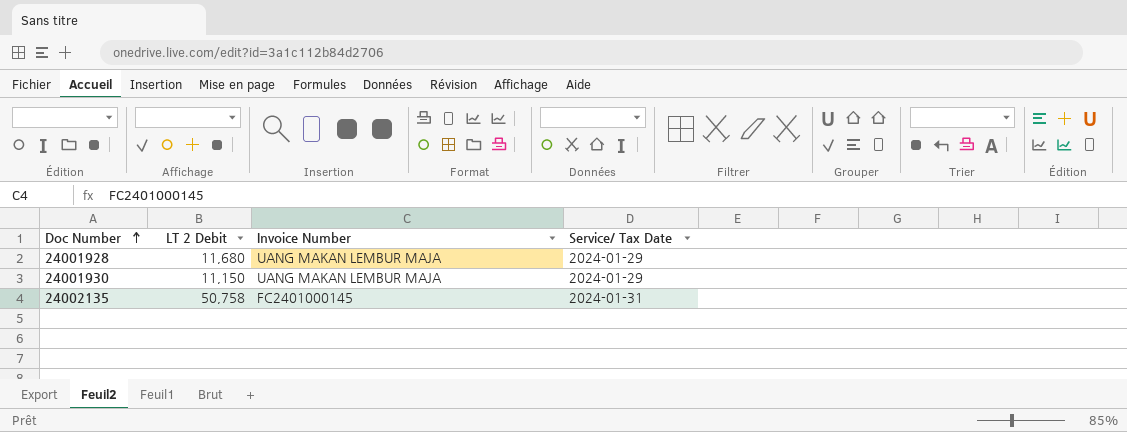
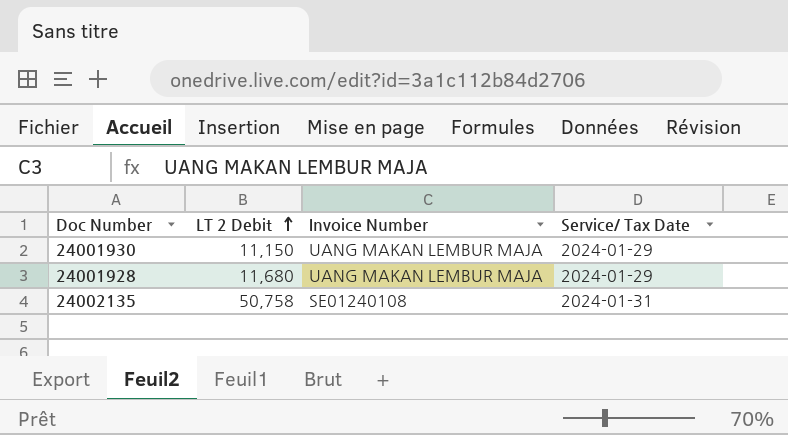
row order: Doc Number ascending -> LT 2 Debit ascending
24002135 | Invoice Number: FC2401000145 -> SE01240108

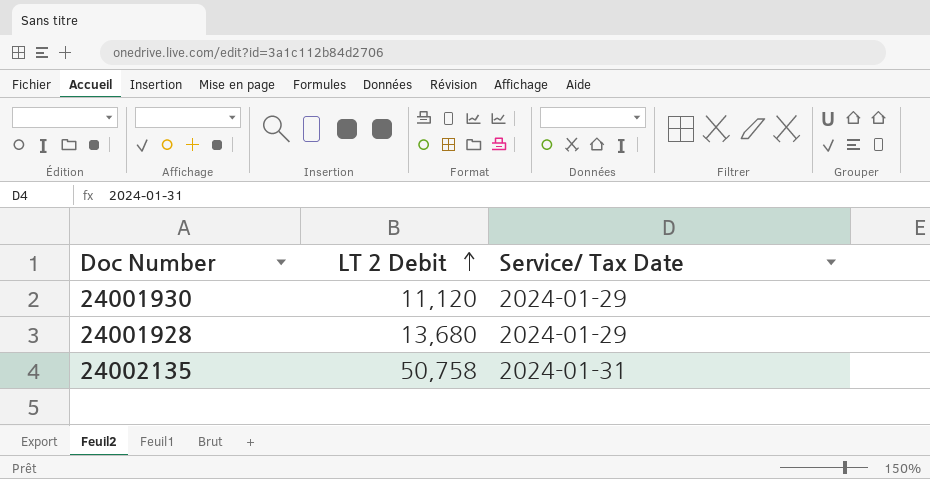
column Invoice Number | position: 3 -> none
24001930 | LT 2 Debit: 11,150 -> 11,120
24001928 | LT 2 Debit: 11,680 -> 13,680

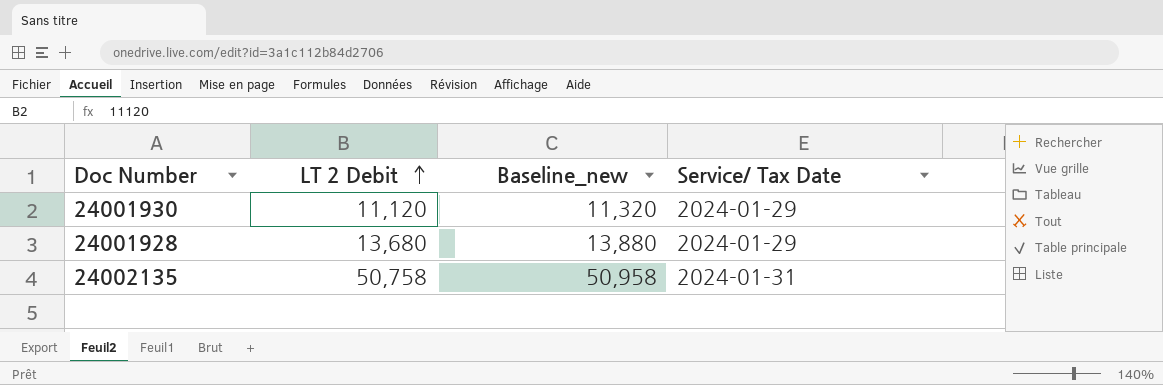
column Baseline_new | formula: none -> [LT 2 Debit] + 200

